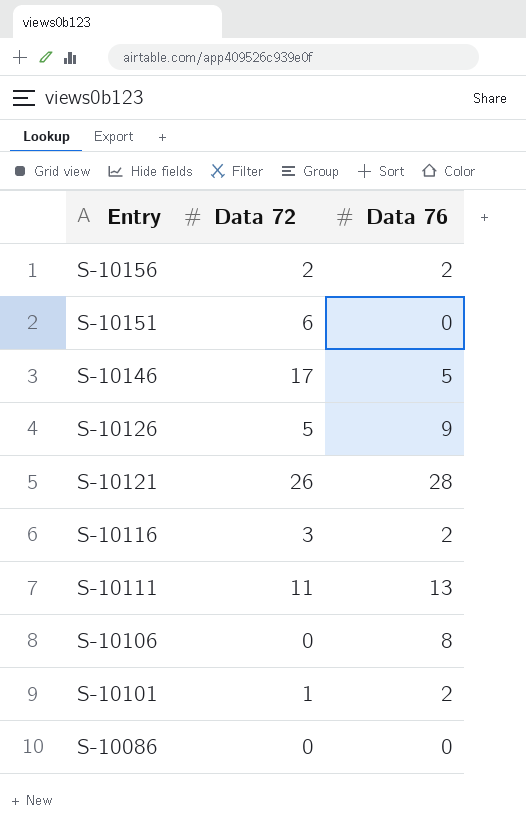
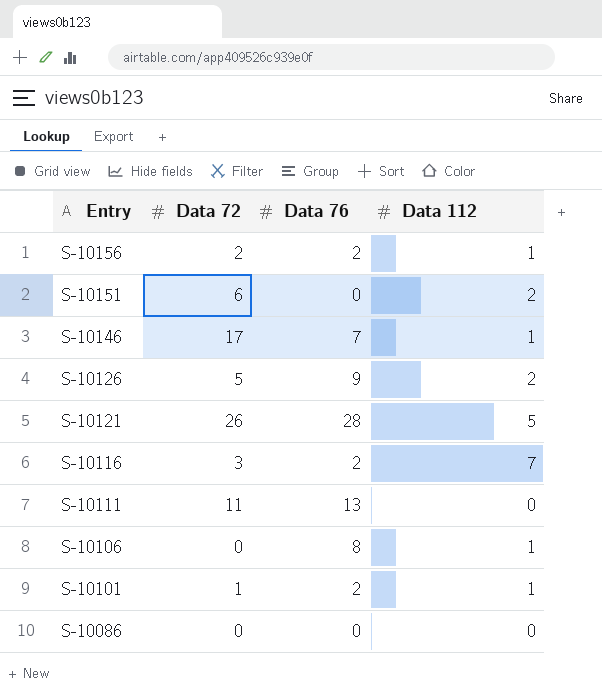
column Data 112 | position: none -> 4
S-10146 | Data 76: 5 -> 7

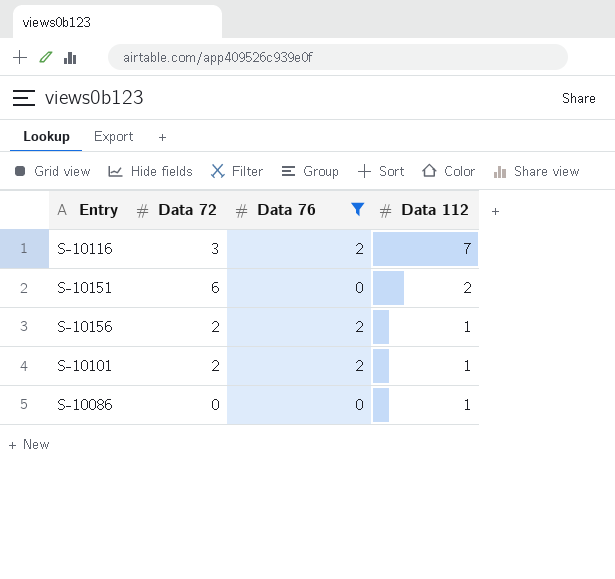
filter: none -> Data 76 <= 2
row order: Entry descending -> Data 112 descending
S-10101 | Data 72: 1 -> 2
S-10086 | Data 112: 0 -> 1

